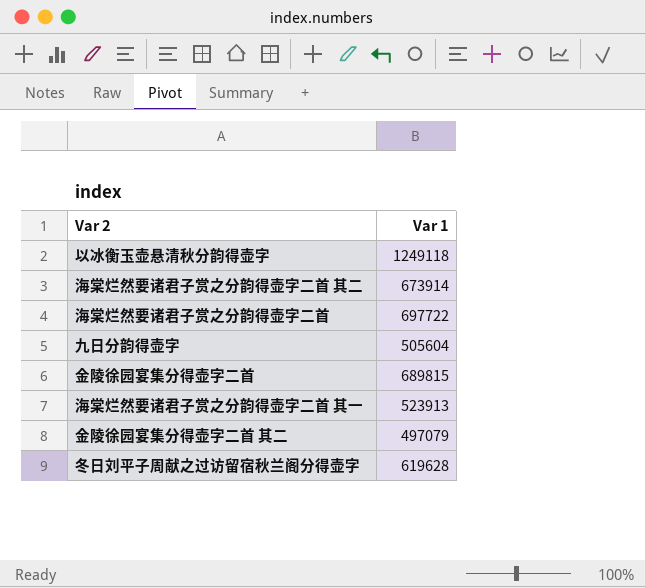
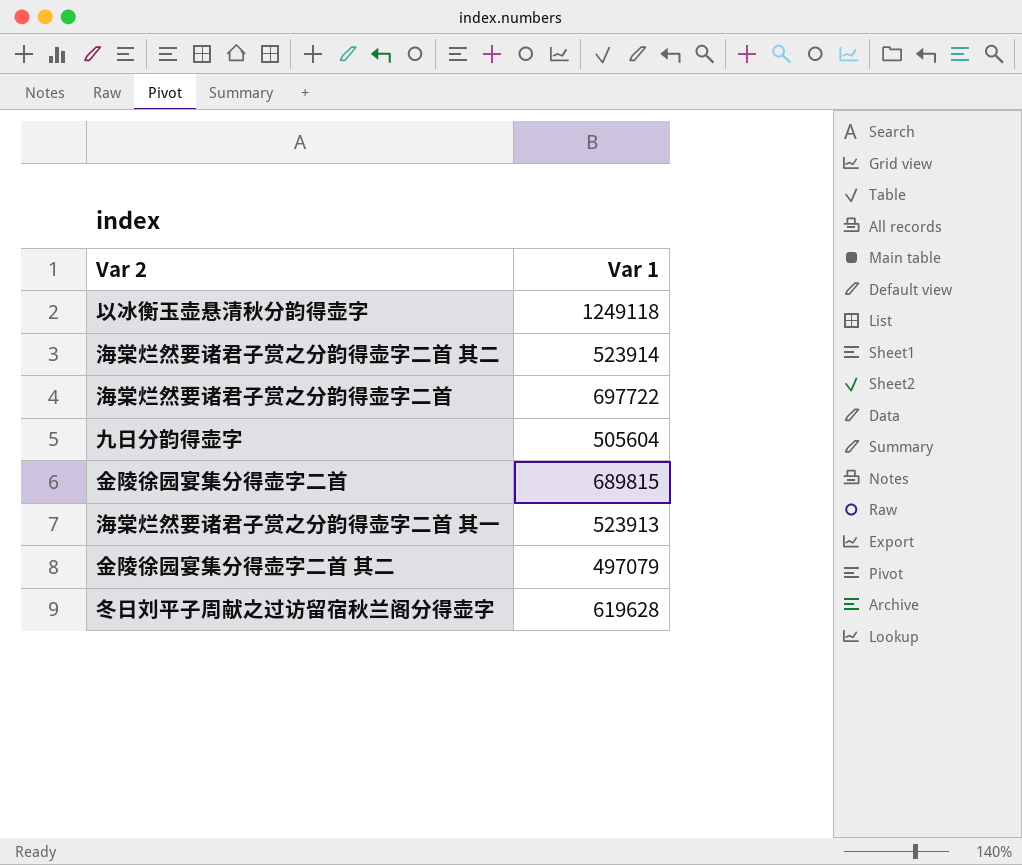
海棠烂然要诸君子赏之分韵得壶字二首 其二 | Var 1: 673914 -> 523914

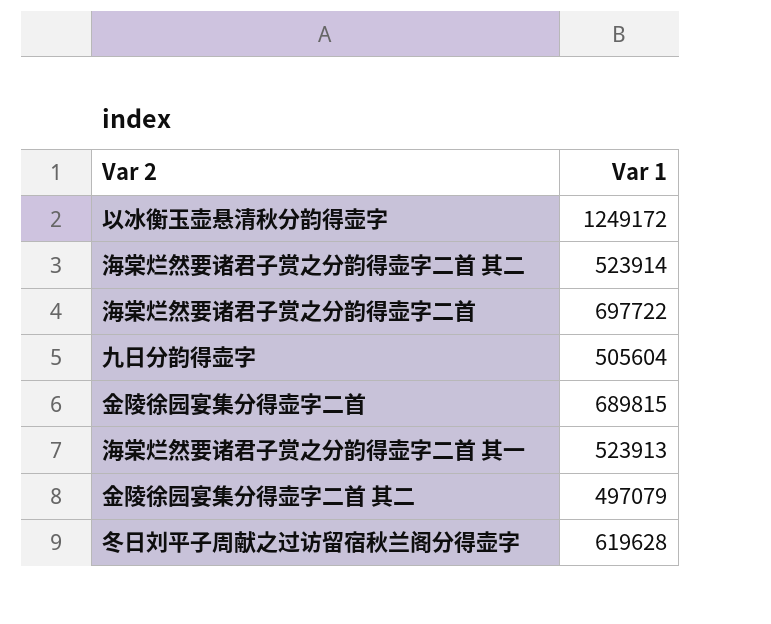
以冰衡玉壶悬清秋分韵得壶字 | Var 1: 1249118 -> 1249172

